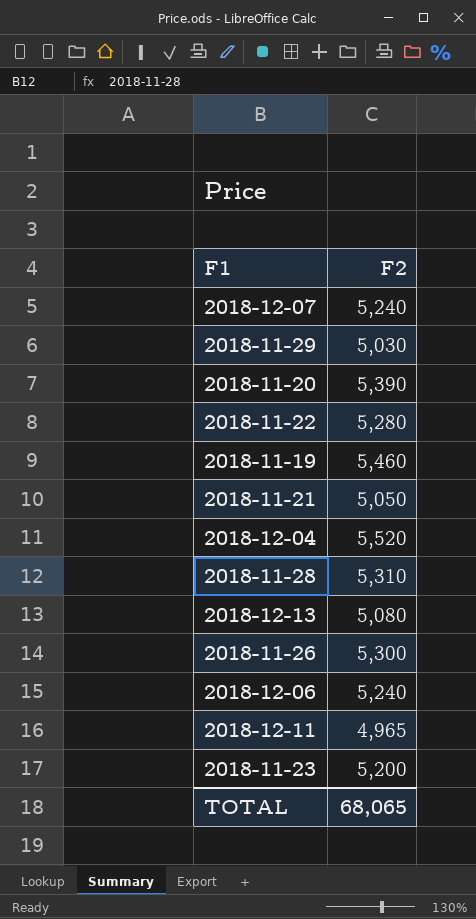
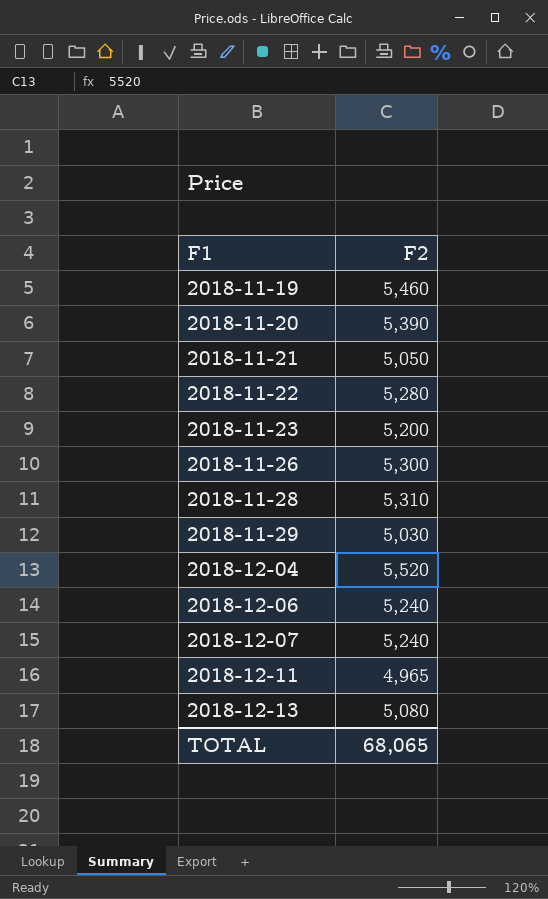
row order: none -> F1 ascending

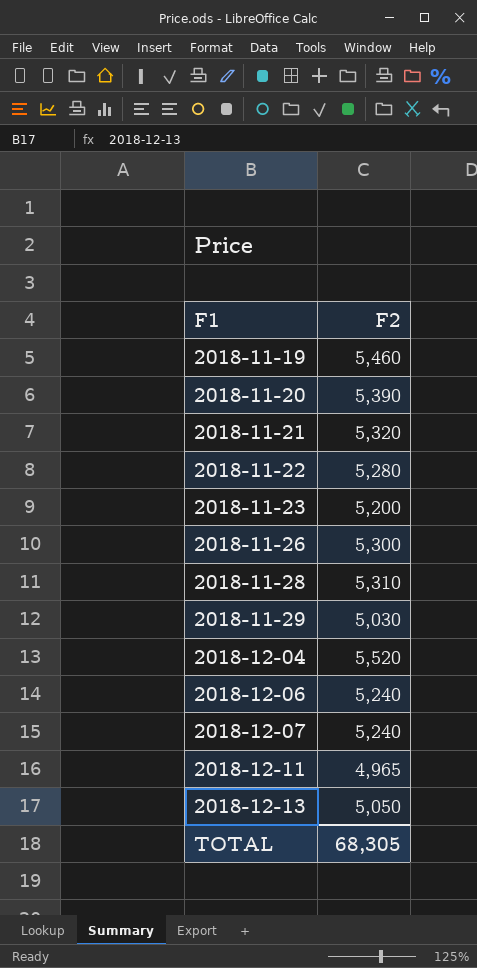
2018-11-21 | F2: 5,050 -> 5,320
2018-12-13 | F2: 5,080 -> 5,050
TOTAL | F2: 68,065 -> 68,305

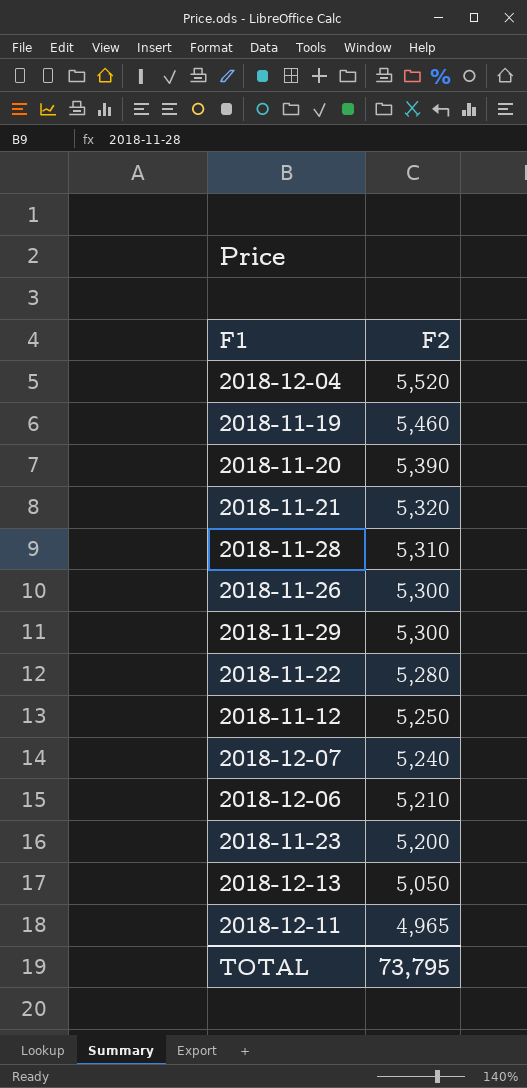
row order: F1 ascending -> F2 descending
2018-11-29 | F2: 5,030 -> 5,300
row 2018-11-12: none -> 5,250
2018-12-06 | F2: 5,240 -> 5,210
TOTAL | F2: 68,305 -> 73,795

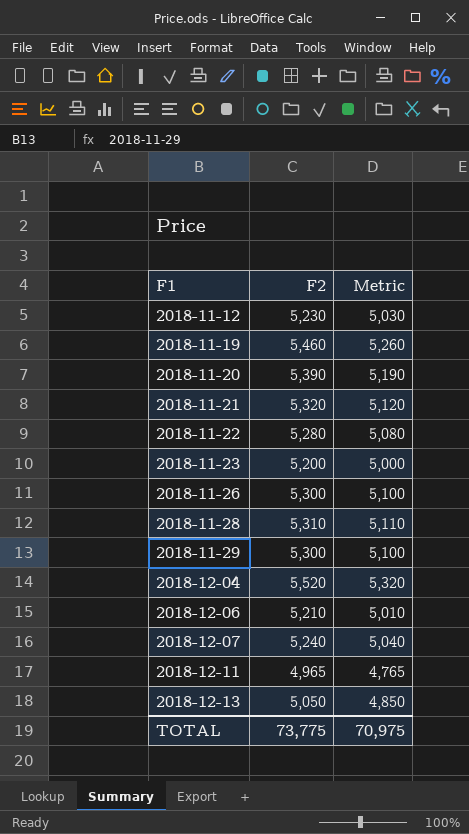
row order: F2 descending -> F1 ascending
column Metric | formula: none -> [F2] - 200
2018-11-12 | F2: 5,250 -> 5,230
TOTAL | F2: 73,795 -> 73,775

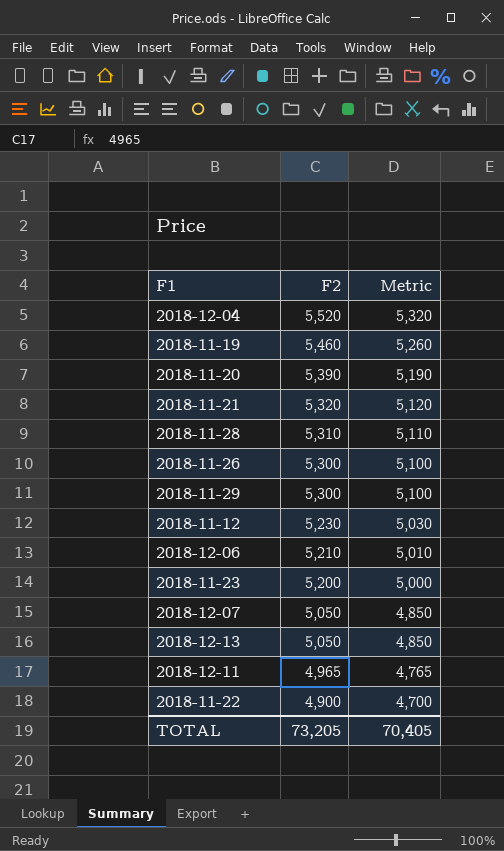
row order: F1 ascending -> F2 descending
2018-12-07 | F2: 5,240 -> 5,050
2018-12-07 | Metric: 5,040 -> 4,850
2018-11-22 | F2: 5,280 -> 4,900
2018-11-22 | Metric: 5,080 -> 4,700
TOTAL | F2: 73,775 -> 73,205
TOTAL | Metric: 70,975 -> 70,405

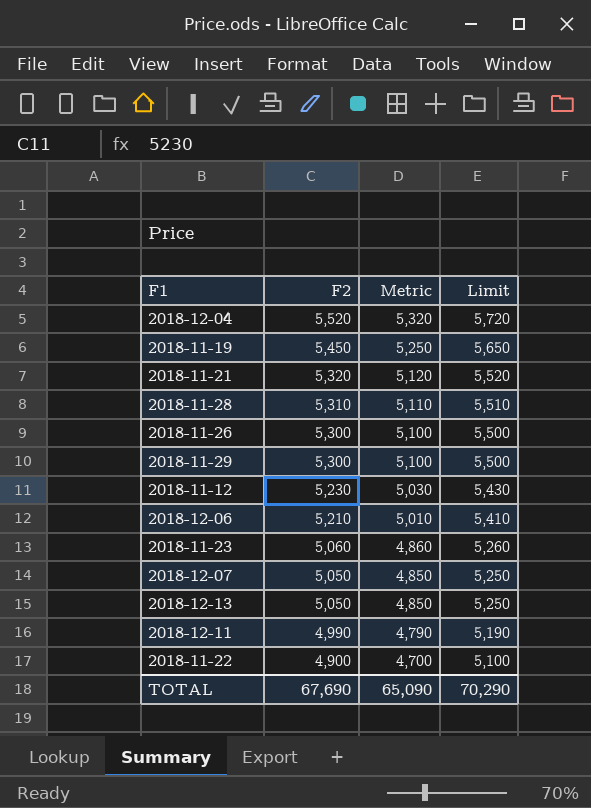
column Limit | formula: none -> [F2] + 200
row 2018-11-20: 5,390 | 5,190 -> none
2018-11-19 | F2: 5,460 -> 5,450
2018-11-19 | Metric: 5,260 -> 5,250
2018-11-23 | F2: 5,200 -> 5,060
2018-11-23 | Metric: 5,000 -> 4,860
2018-12-11 | F2: 4,965 -> 4,990
2018-12-11 | Metric: 4,765 -> 4,790
TOTAL | F2: 73,205 -> 67,690
TOTAL | Metric: 70,405 -> 65,090

